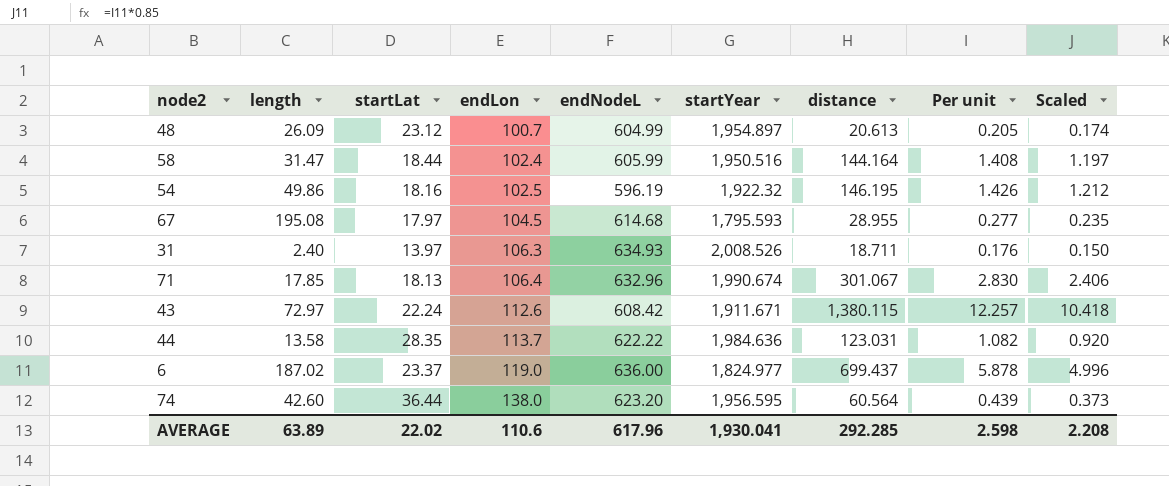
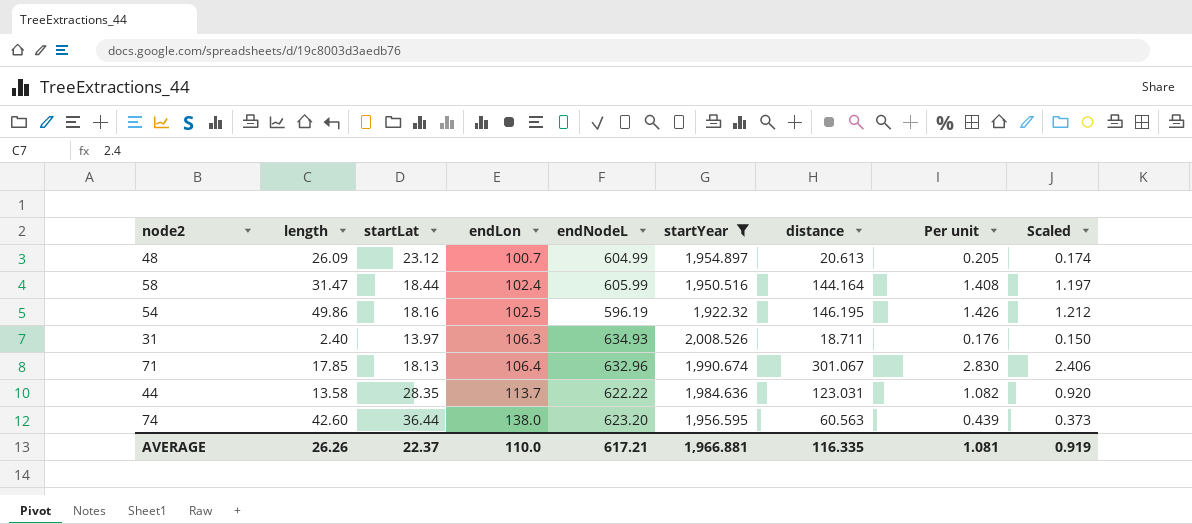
filter: none -> startYear >= 1,922.32
74 | distance: 60.564 -> 60.563
AVERAGE | length: 63.89 -> 26.26
AVERAGE | startLat: 22.02 -> 22.37
AVERAGE | endLon: 110.6 -> 110.0
AVERAGE | endNodeL: 617.96 -> 617.21
AVERAGE | startYear: 1,930.041 -> 1,966.881
AVERAGE | distance: 292.285 -> 116.335
AVERAGE | Per unit: 2.598 -> 1.081
AVERAGE | Scaled: 2.208 -> 0.919

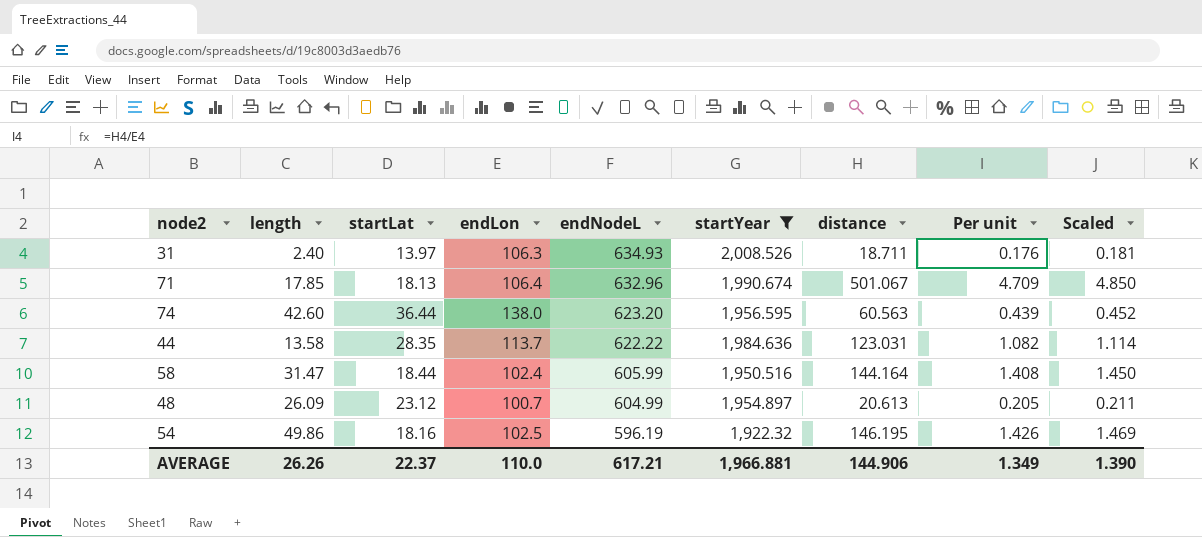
row order: endLon ascending -> endNodeL descending
column Scaled | formula: [Per unit] * 0.85 -> [Per unit] * 1.03
71 | distance: 301.067 -> 501.067
71 | Per unit: 2.830 -> 4.709
AVERAGE | distance: 116.335 -> 144.906
AVERAGE | Per unit: 1.081 -> 1.349
AVERAGE | Scaled: 0.919 -> 1.390

